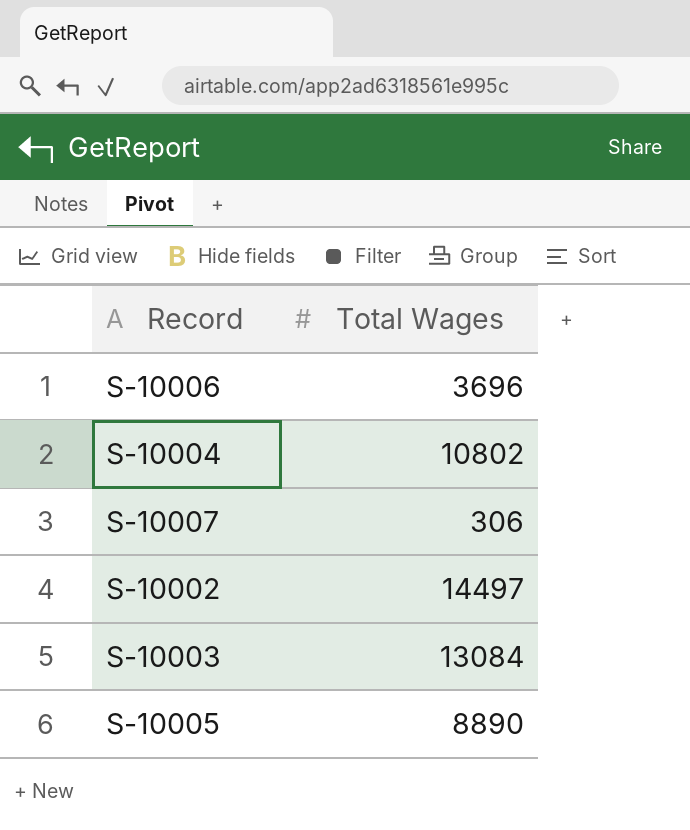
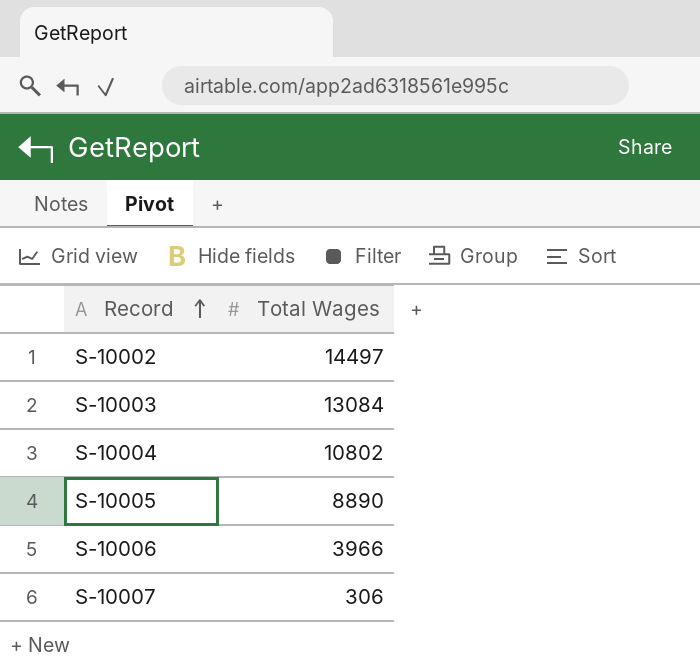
row order: none -> Record ascending
S-10006 | Total Wages: 3696 -> 3966

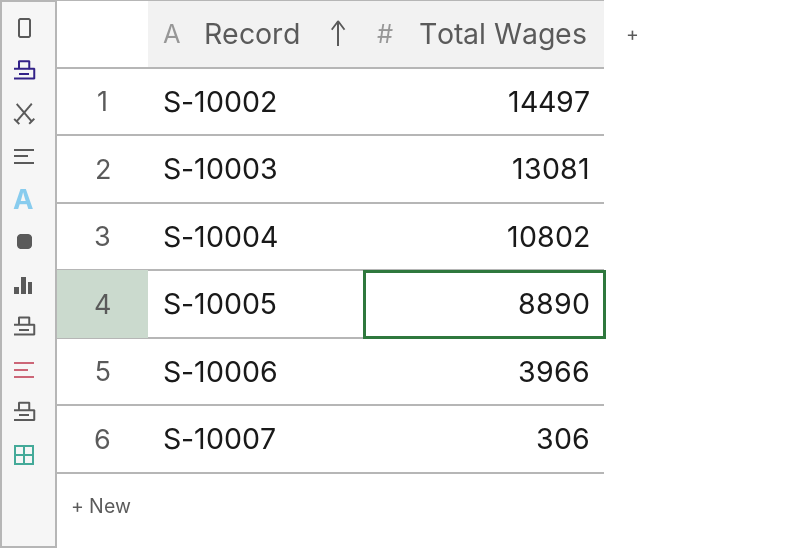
S-10003 | Total Wages: 13084 -> 13081

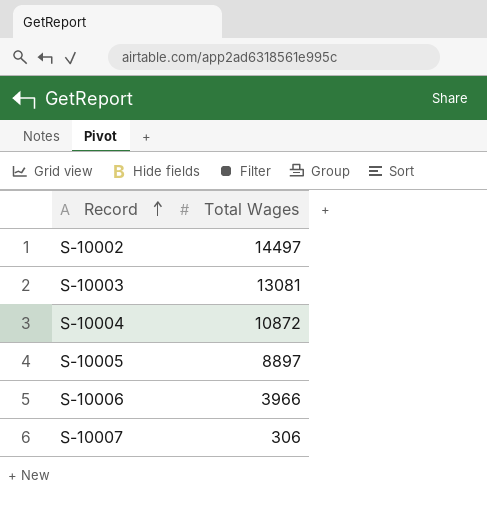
S-10004 | Total Wages: 10802 -> 10872
S-10005 | Total Wages: 8890 -> 8897

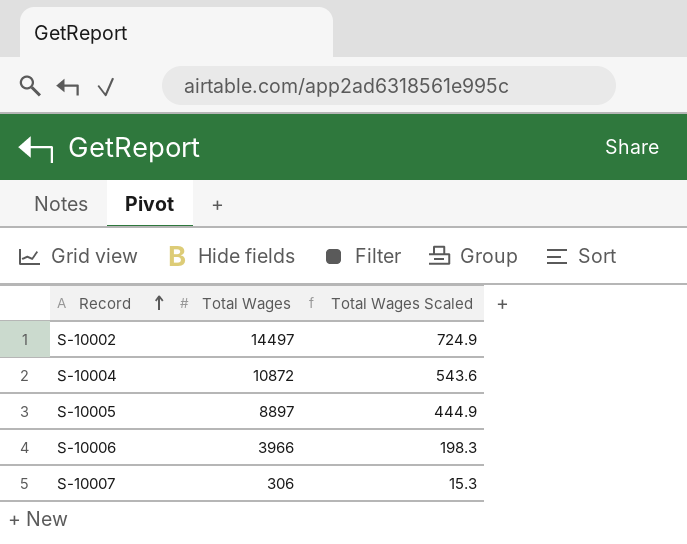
column Total Wages Scaled | formula: none -> [Total Wages] * 0.05
row S-10003: 13081 -> none

